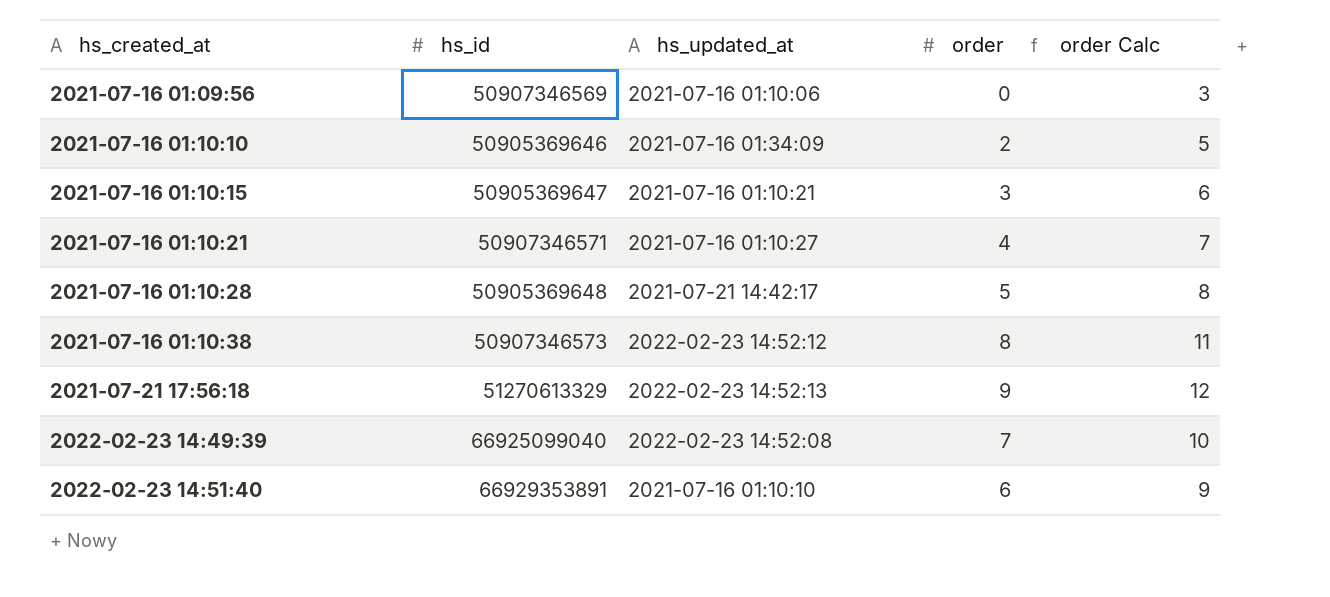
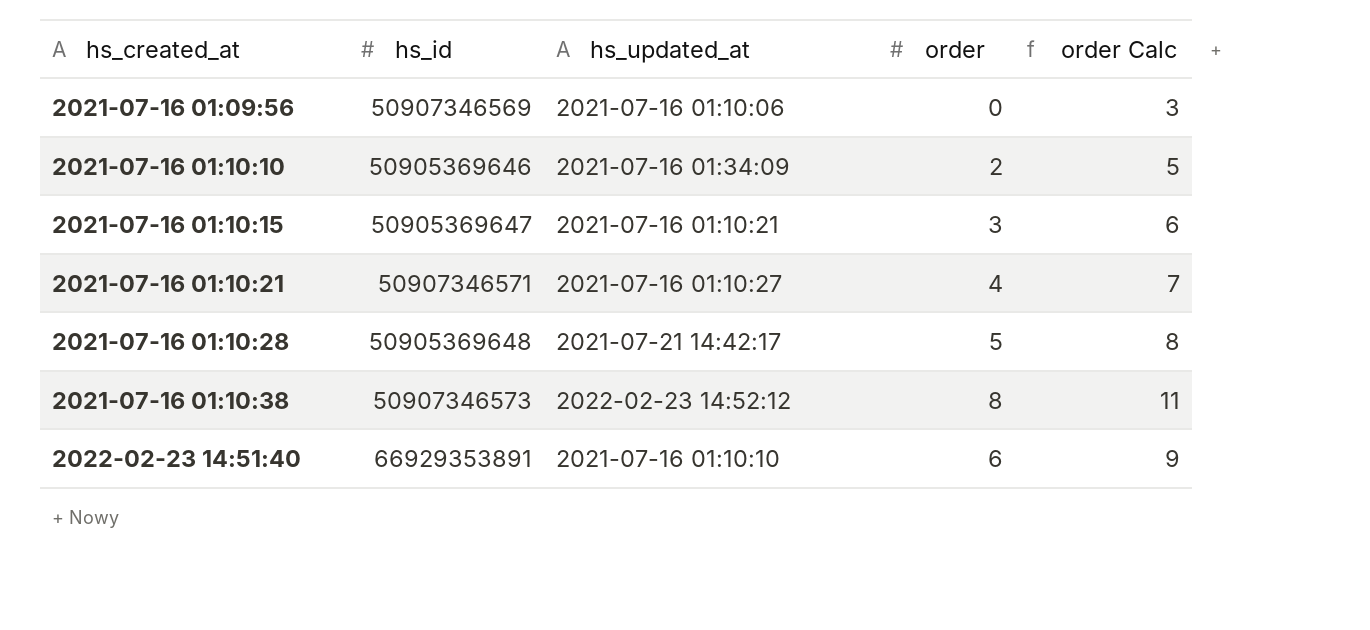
row 2021-07-21 17:56:18: 51270613329 | 2022-02-23 14:52:13 | 9 | 12 -> none
row 2022-02-23 14:49:39: 66925099040 | 2022-02-23 14:52:08 | 7 | 10 -> none

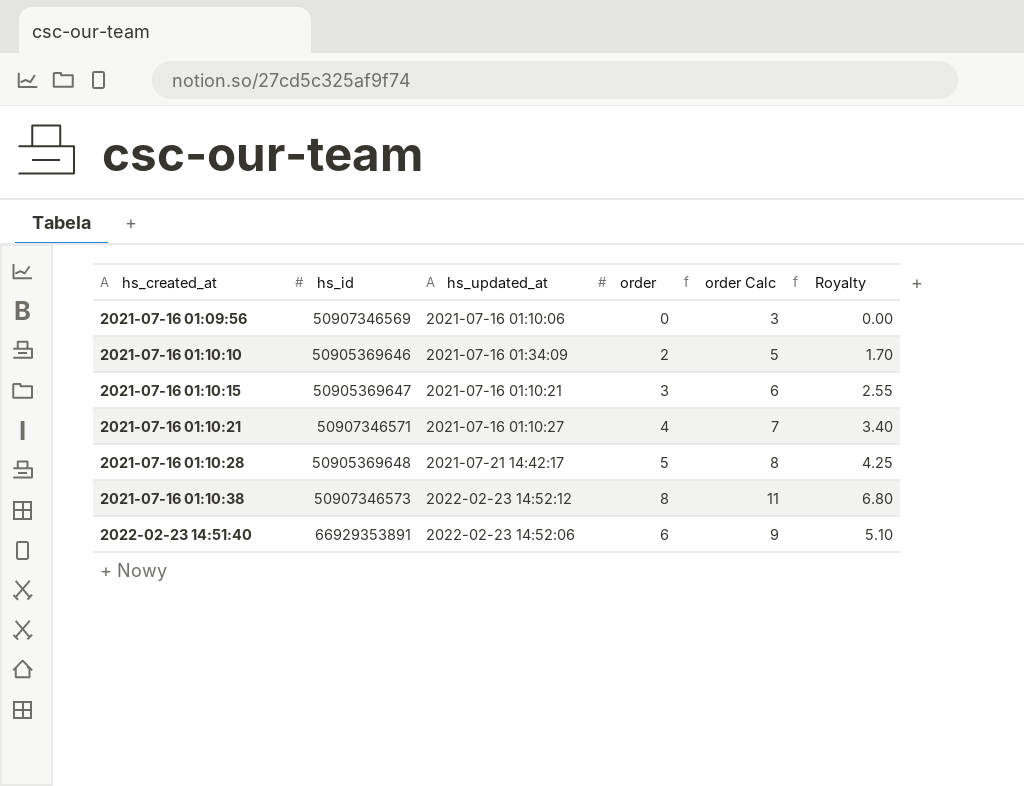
column Royalty | formula: none -> [order] * 0.85
2022-02-23 14:51:40 | hs_updated_at: 2021-07-16 01:10:10 -> 2022-02-23 14:52:06

